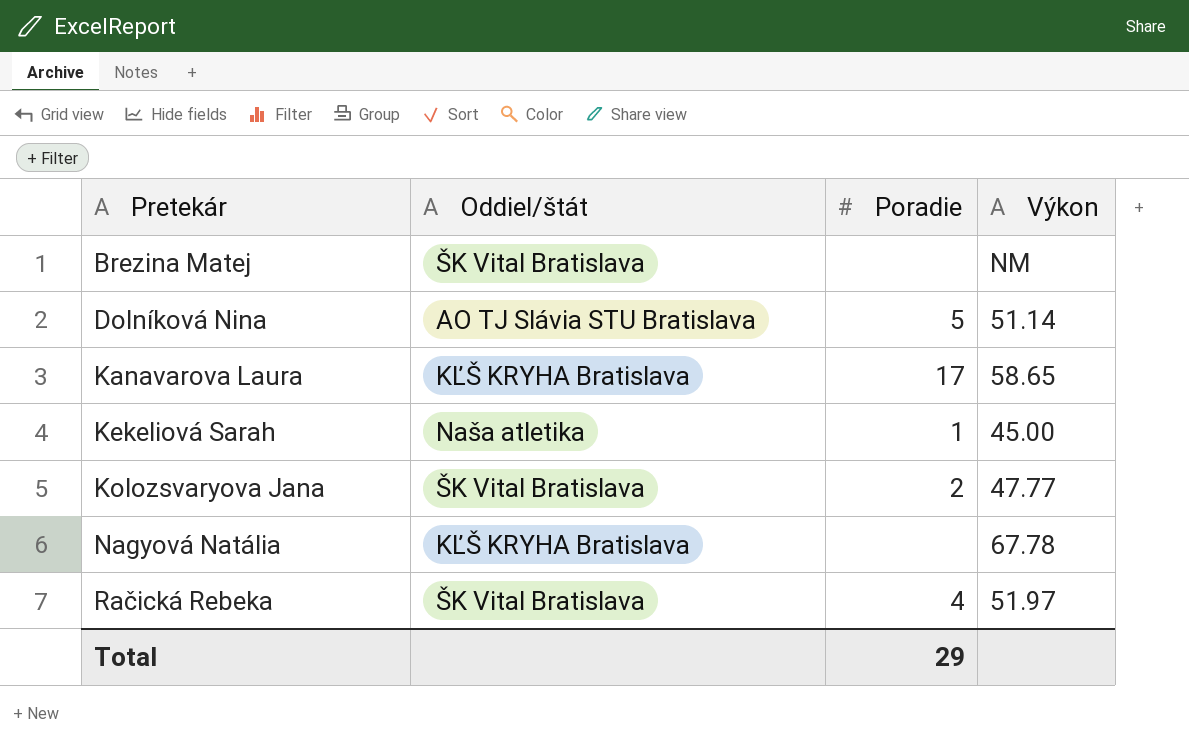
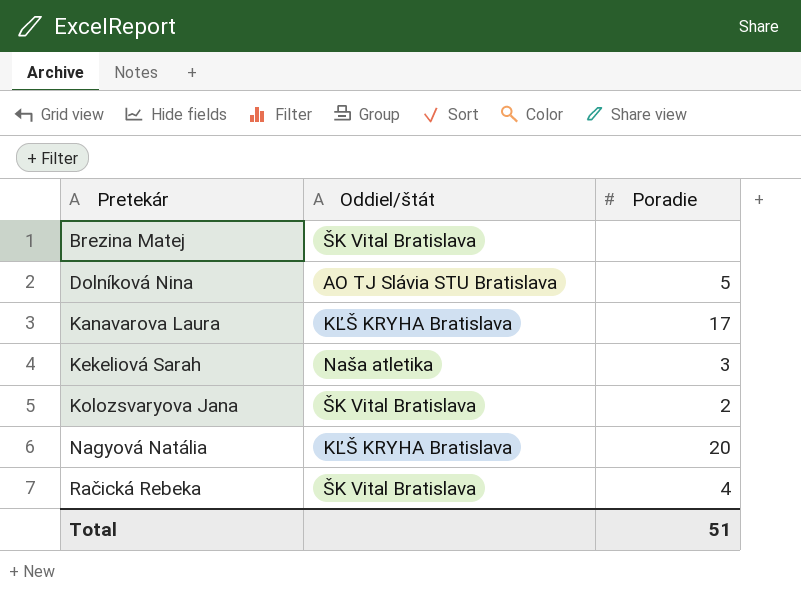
column Výkon | position: 4 -> none
Kekeliová Sarah | Poradie: 1 -> 3
Nagyová Natália | Poradie: none -> 20
Total | Poradie: 29 -> 51

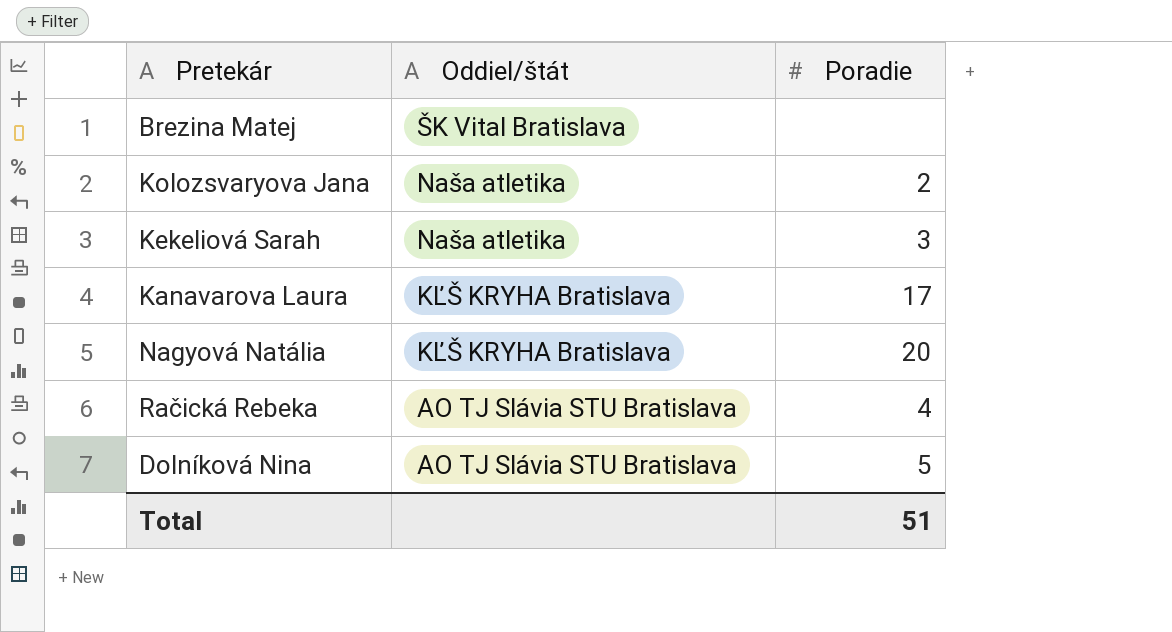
row order: Pretekár ascending -> Oddiel/štát descending
Kolozsvaryova Jana | Oddiel/štát: ŠK Vital Bratislava -> Naša atletika
Račická Rebeka | Oddiel/štát: ŠK Vital Bratislava -> AO TJ Slávia STU Bratislava

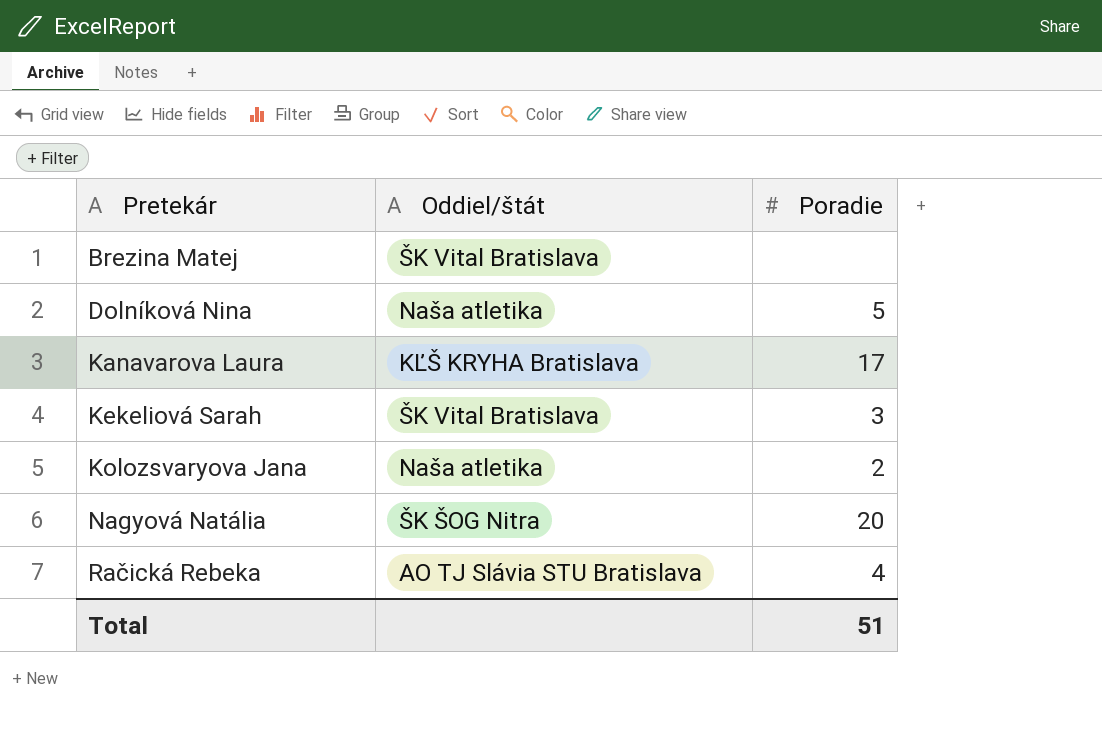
row order: Oddiel/štát descending -> Pretekár ascending
Dolníková Nina | Oddiel/štát: AO TJ Slávia STU Bratislava -> Naša atletika
Kekeliová Sarah | Oddiel/štát: Naša atletika -> ŠK Vital Bratislava
Nagyová Natália | Oddiel/štát: KĽŠ KRYHA Bratislava -> ŠK ŠOG Nitra

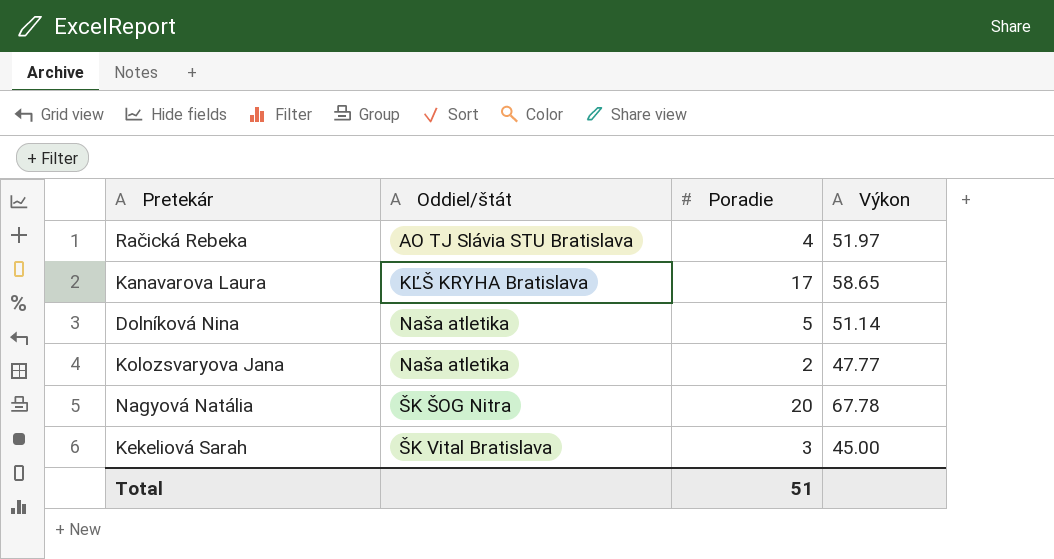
row order: Pretekár ascending -> Oddiel/štát ascending
column Výkon | position: none -> 4
row Brezina Matej: ŠK Vital Bratislava | none -> none

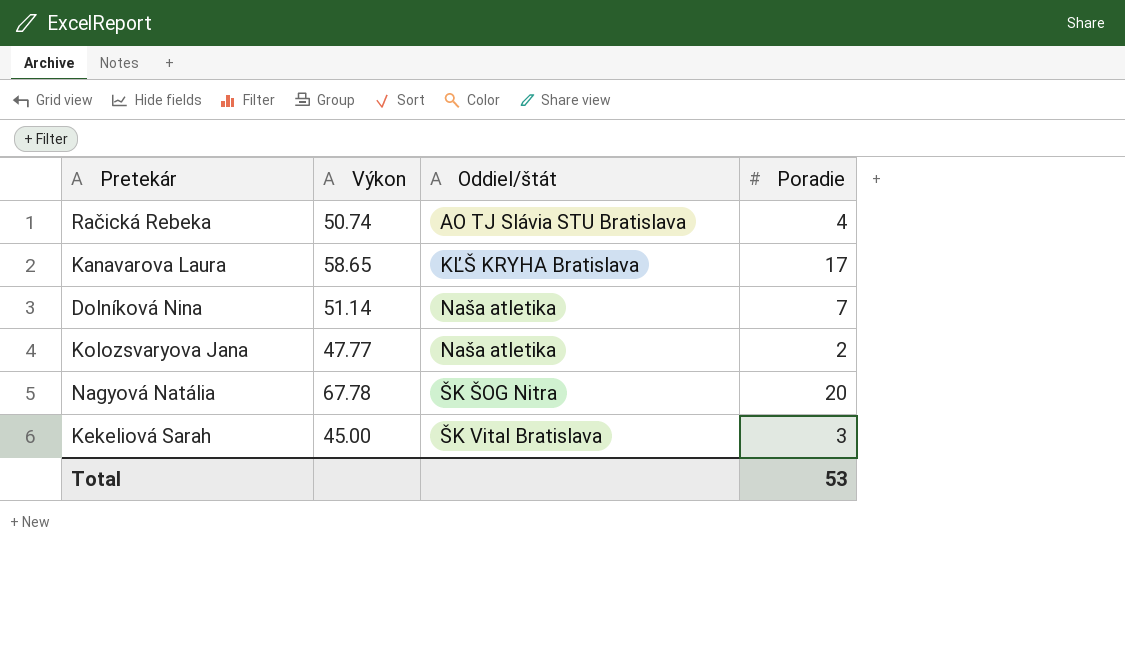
column Výkon | position: 4 -> 2
Račická Rebeka | Výkon: 51.97 -> 50.74
Dolníková Nina | Poradie: 5 -> 7
Total | Poradie: 51 -> 53

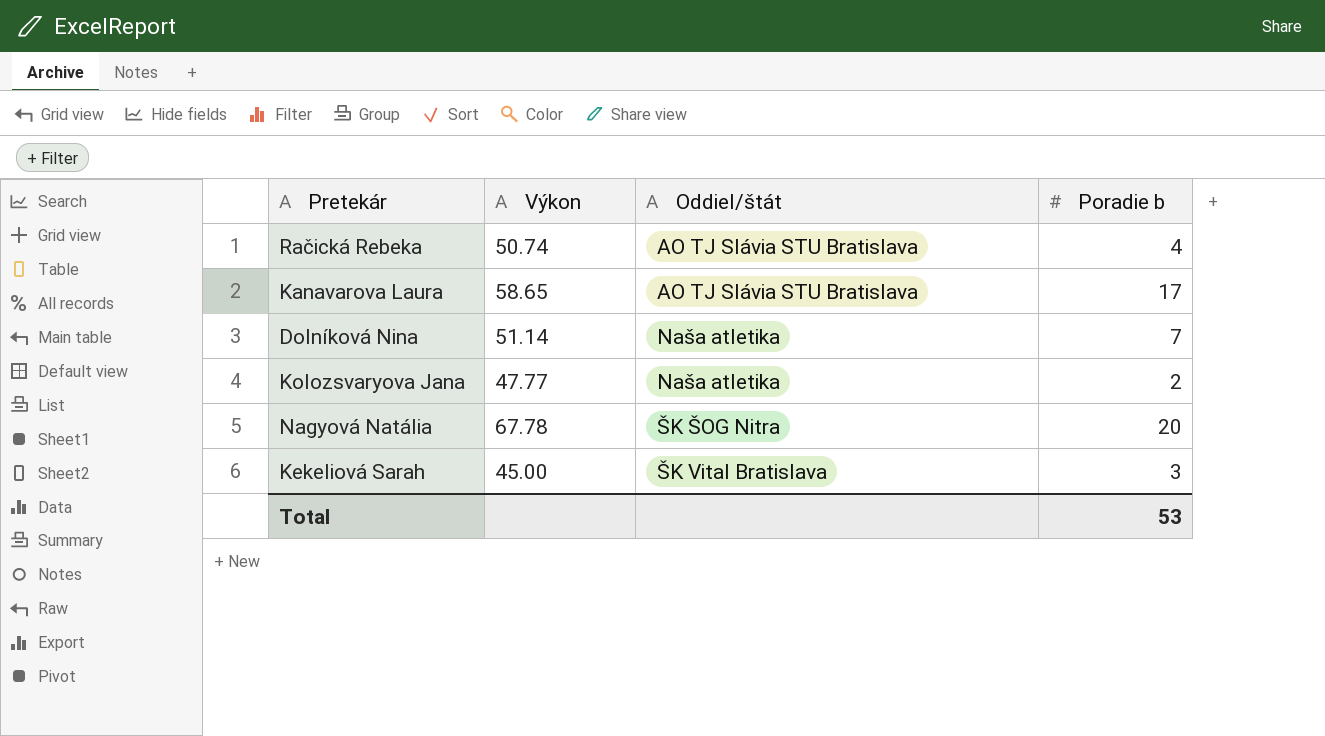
column name: Poradie -> Poradie b
Kanavarova Laura | Oddiel/štát: KĽŠ KRYHA Bratislava -> AO TJ Slávia STU Bratislava

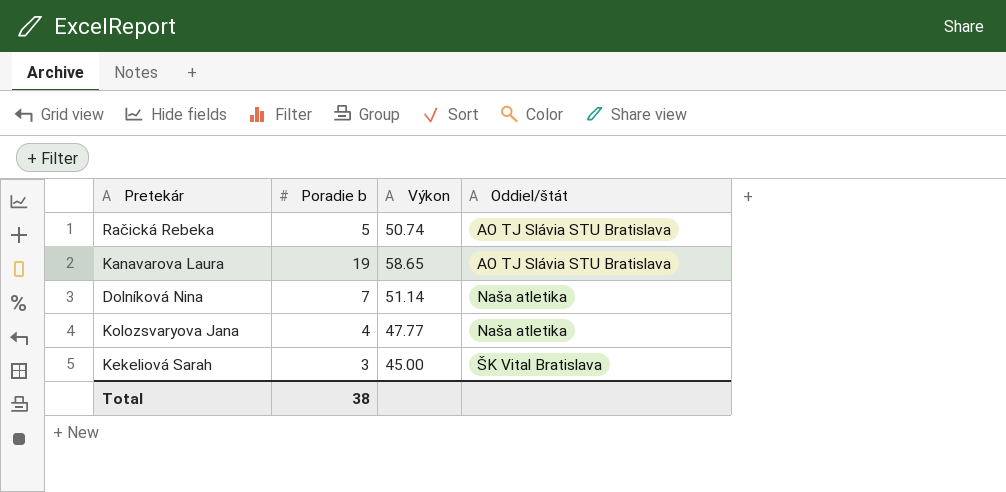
column Poradie b | position: 4 -> 2
row Nagyová Natália: 67.78 | ŠK ŠOG Nitra | 20 -> none
Račická Rebeka | Poradie b: 4 -> 5
Kanavarova Laura | Poradie b: 17 -> 19
Kolozsvaryova Jana | Poradie b: 2 -> 4
Total | Poradie b: 53 -> 38

